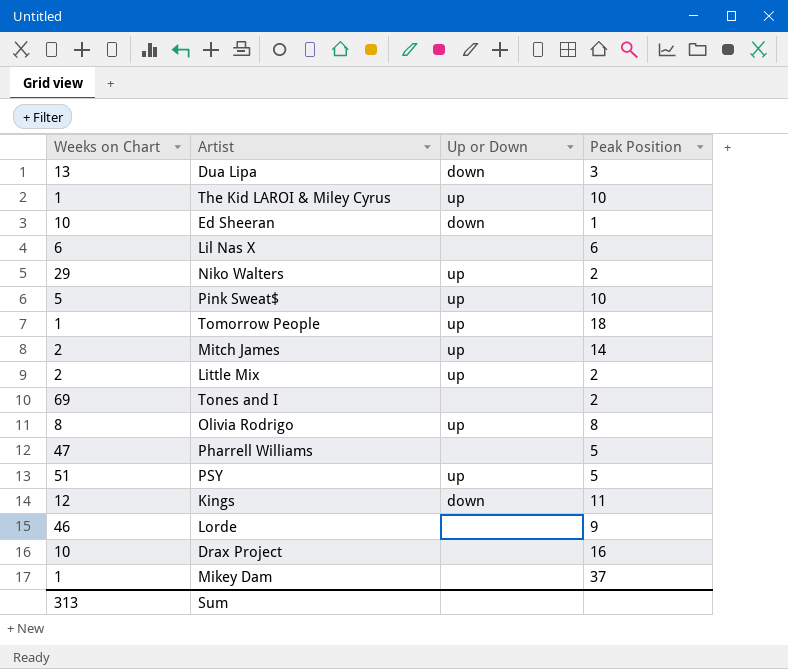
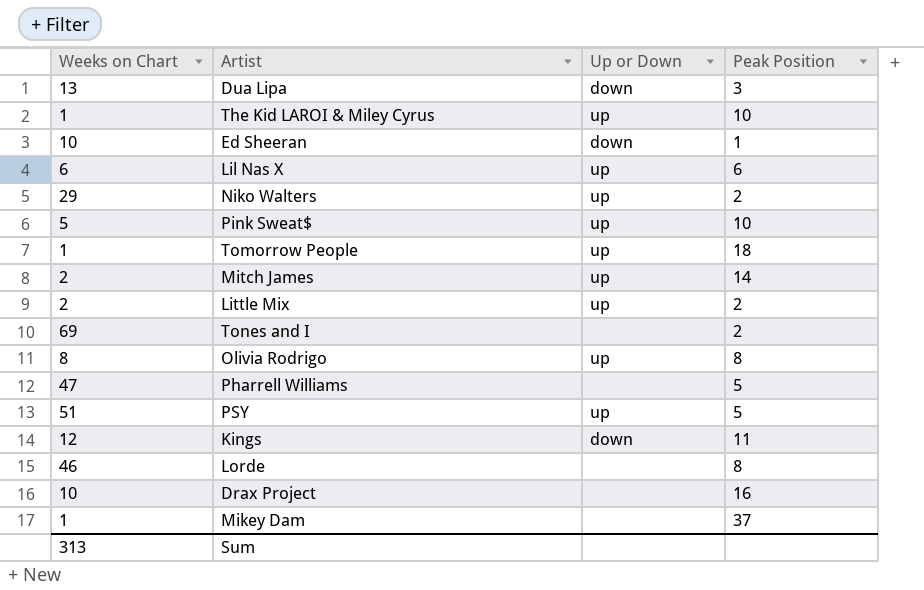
Lil Nas X | Up or Down: none -> up
Lorde | Peak Position: 9 -> 8

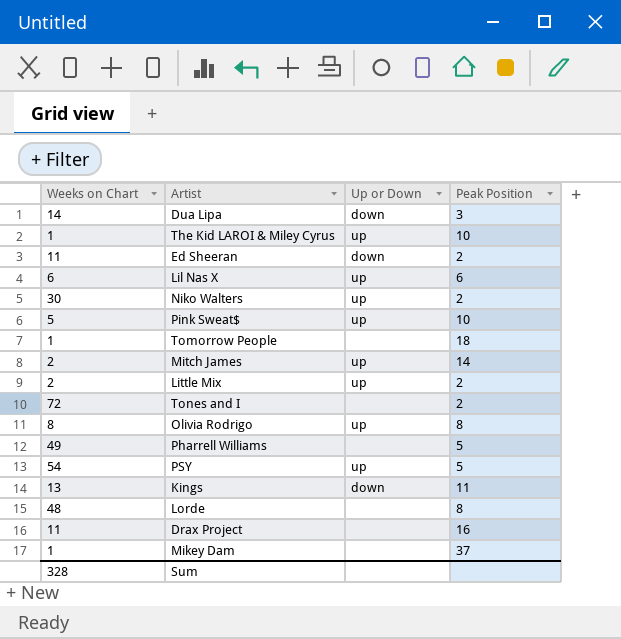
Dua Lipa | Weeks on Chart: 13 -> 14
Ed Sheeran | Weeks on Chart: 10 -> 11
Ed Sheeran | Peak Position: 1 -> 2
Niko Walters | Weeks on Chart: 29 -> 30
Tomorrow People | Up or Down: up -> none
Tones and I | Weeks on Chart: 69 -> 72
Pharrell Williams | Weeks on Chart: 47 -> 49
PSY | Weeks on Chart: 51 -> 54
Kings | Weeks on Chart: 12 -> 13
Lorde | Weeks on Chart: 46 -> 48
Drax Project | Weeks on Chart: 10 -> 11
Sum | Weeks on Chart: 313 -> 328

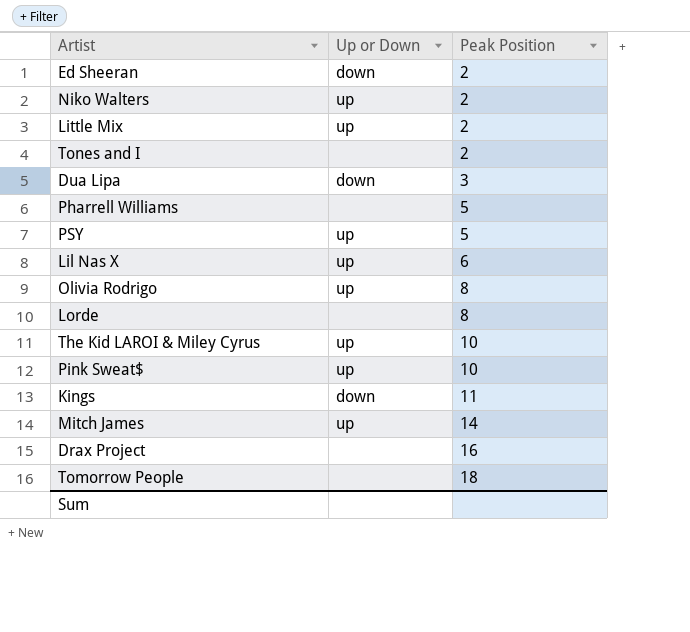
row order: none -> Peak Position ascending
column Weeks on Chart | position: 1 -> none
row Mikey Dam: 1 | none | 37 -> none

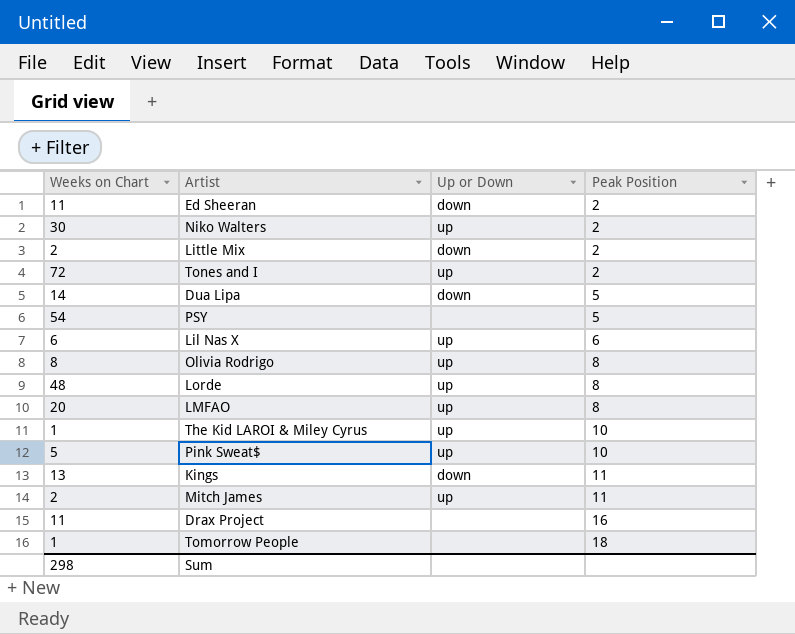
column Weeks on Chart | position: none -> 1
row Pharrell Williams: none | 5 -> none
Little Mix | Up or Down: up -> down
Tones and I | Up or Down: none -> up
Dua Lipa | Peak Position: 3 -> 5
PSY | Up or Down: up -> none
Lorde | Up or Down: none -> up
row LMFAO: none -> 20 | up | 8
Mitch James | Peak Position: 14 -> 11

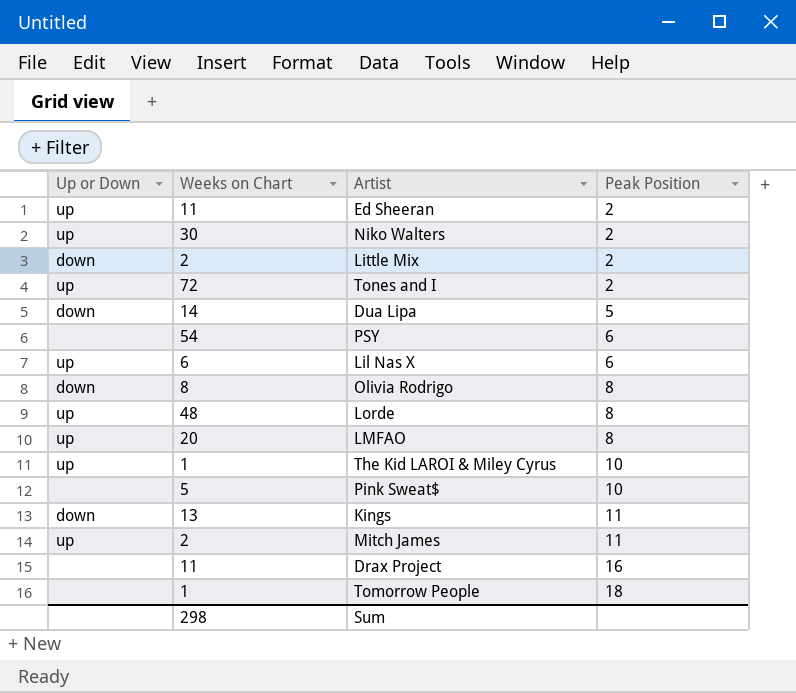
column Up or Down | position: 3 -> 1
Ed Sheeran | Up or Down: down -> up
PSY | Peak Position: 5 -> 6
Olivia Rodrigo | Up or Down: up -> down
Pink Sweat$ | Up or Down: up -> none

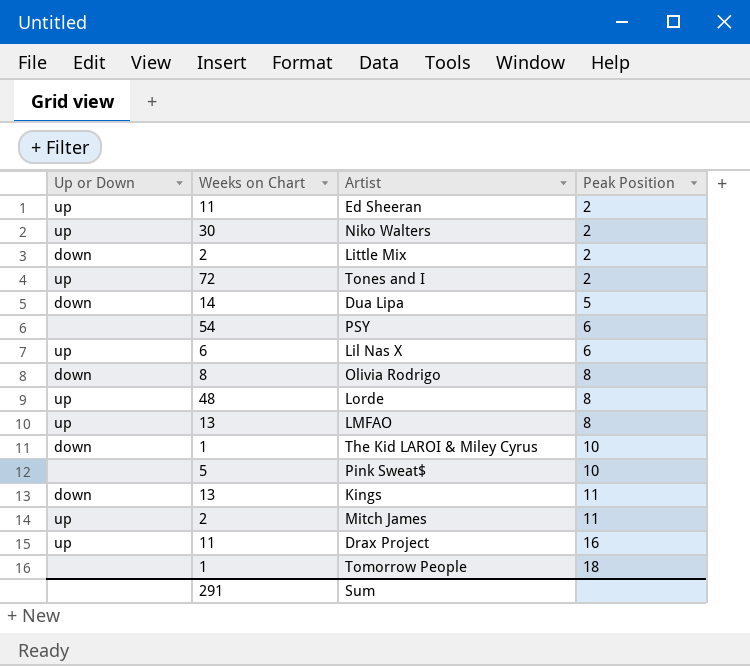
LMFAO | Weeks on Chart: 20 -> 13
The Kid LAROI & Miley Cyrus | Up or Down: up -> down
Drax Project | Up or Down: none -> up
Sum | Weeks on Chart: 298 -> 291

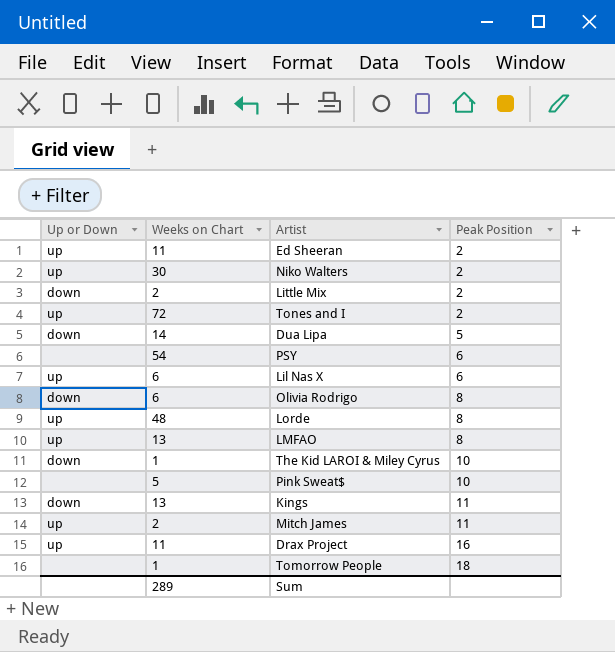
Olivia Rodrigo | Weeks on Chart: 8 -> 6
Sum | Weeks on Chart: 291 -> 289

